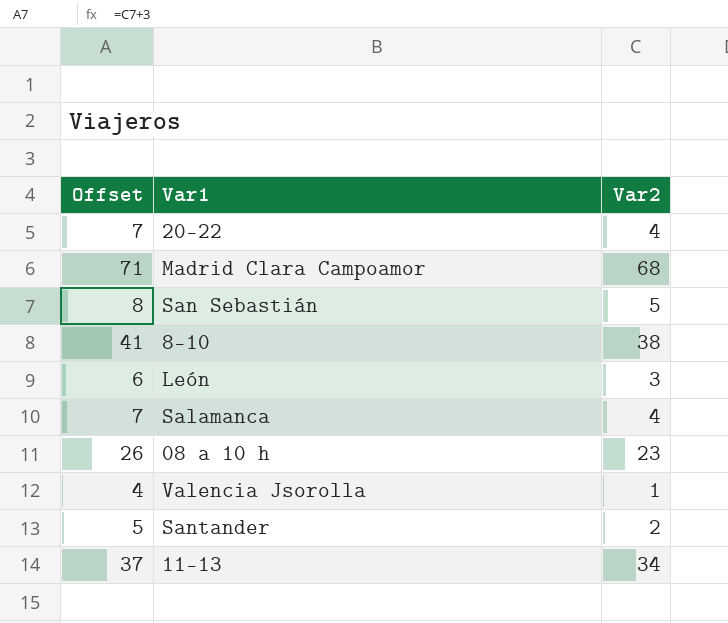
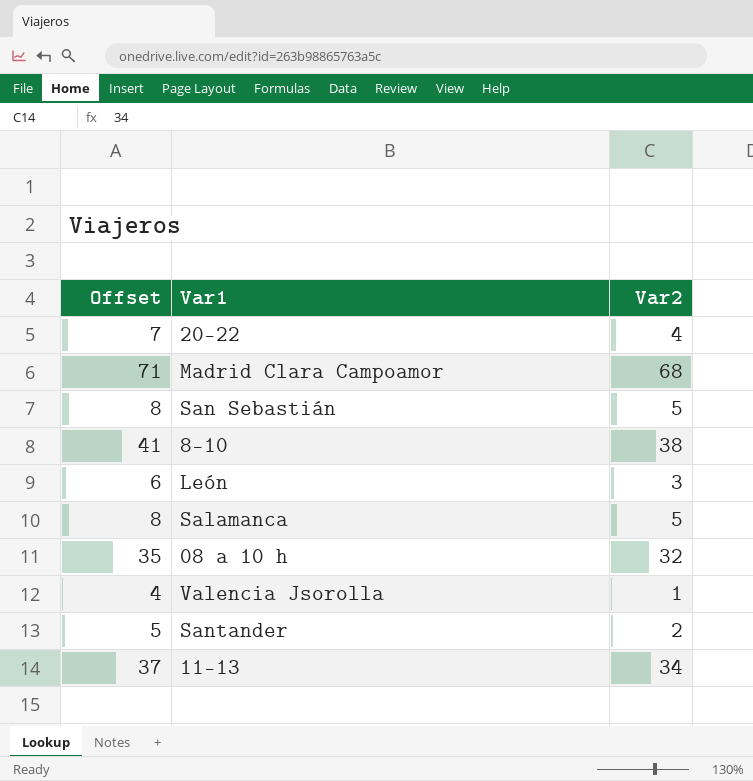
Salamanca | Offset: 7 -> 8
Salamanca | Var2: 4 -> 5
08 a 10 h | Offset: 26 -> 35
08 a 10 h | Var2: 23 -> 32

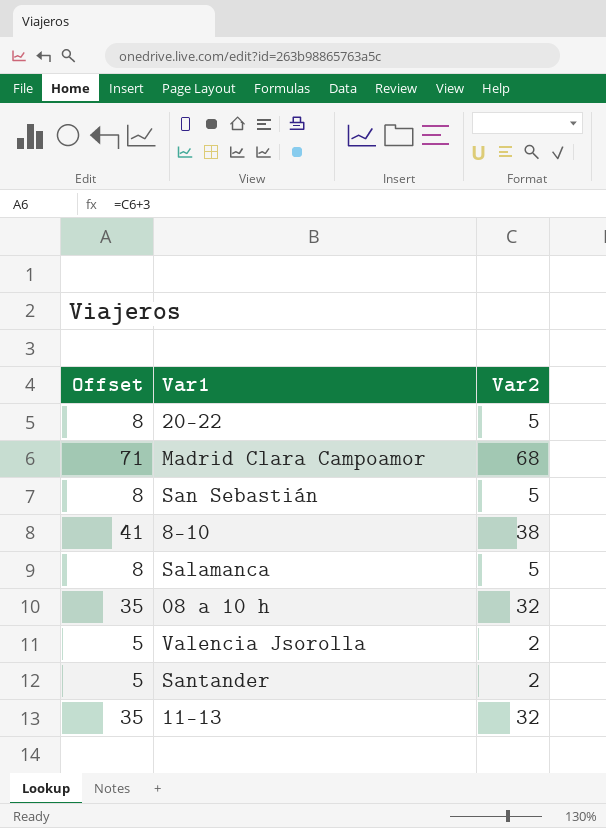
row León: 6 | 3 -> none
20-22 | Offset: 7 -> 8
20-22 | Var2: 4 -> 5
Valencia Jsorolla | Offset: 4 -> 5
Valencia Jsorolla | Var2: 1 -> 2
11-13 | Offset: 37 -> 35
11-13 | Var2: 34 -> 32

